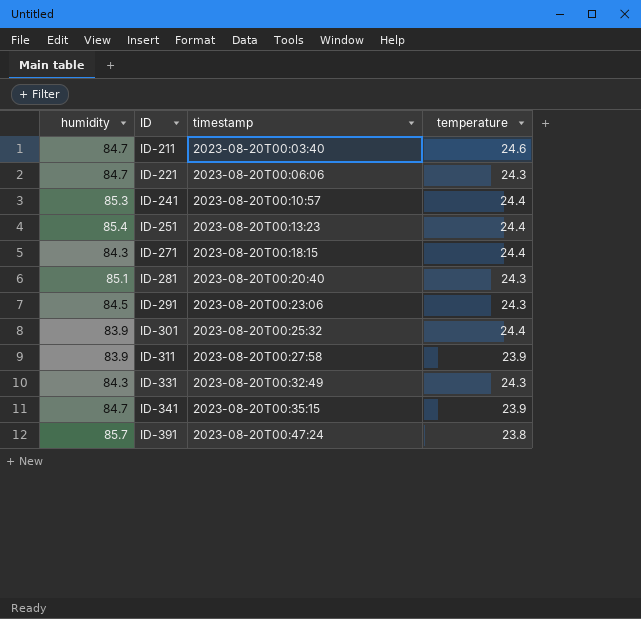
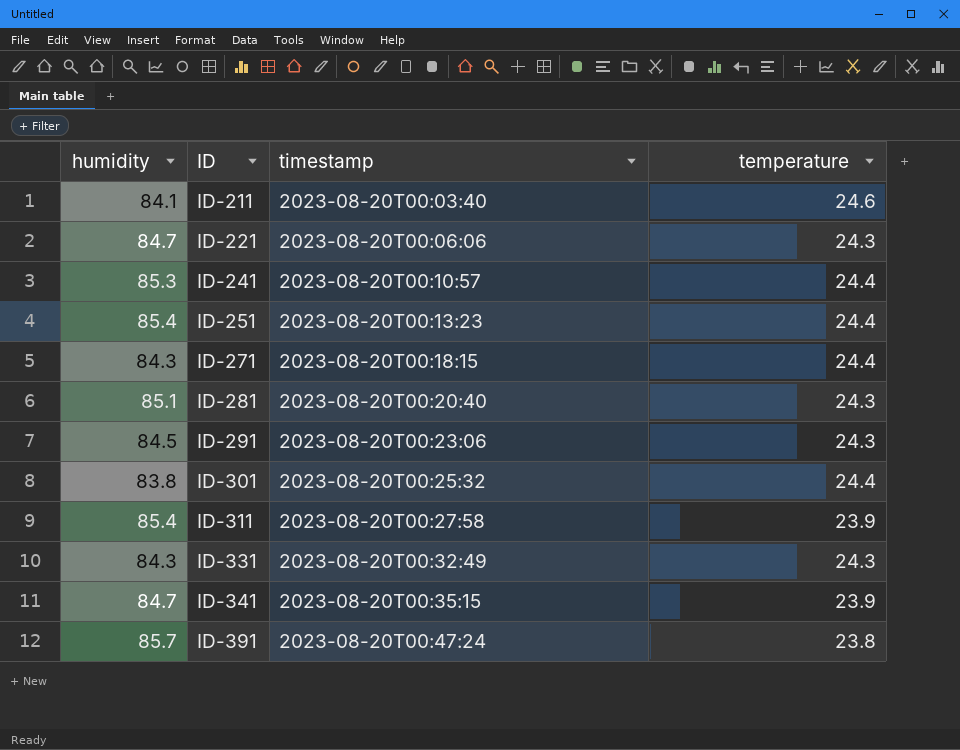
ID-211 | humidity: 84.7 -> 84.1
ID-301 | humidity: 83.9 -> 83.8
ID-311 | humidity: 83.9 -> 85.4

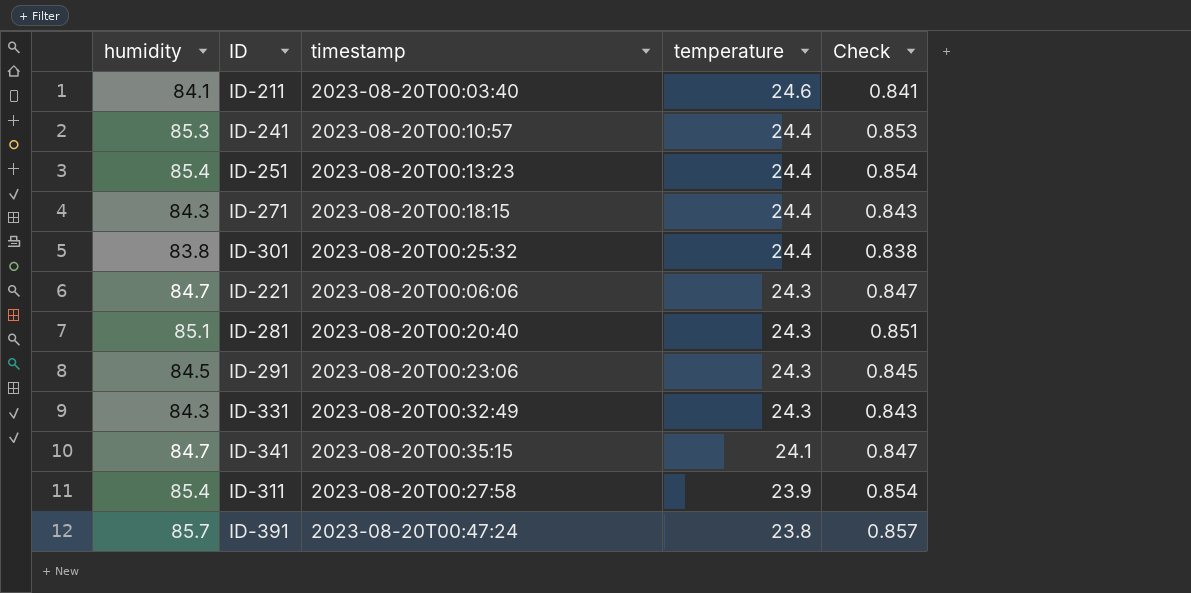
row order: ID ascending -> temperature descending
column Check | formula: none -> [humidity] * 0.01
ID-341 | temperature: 23.9 -> 24.1

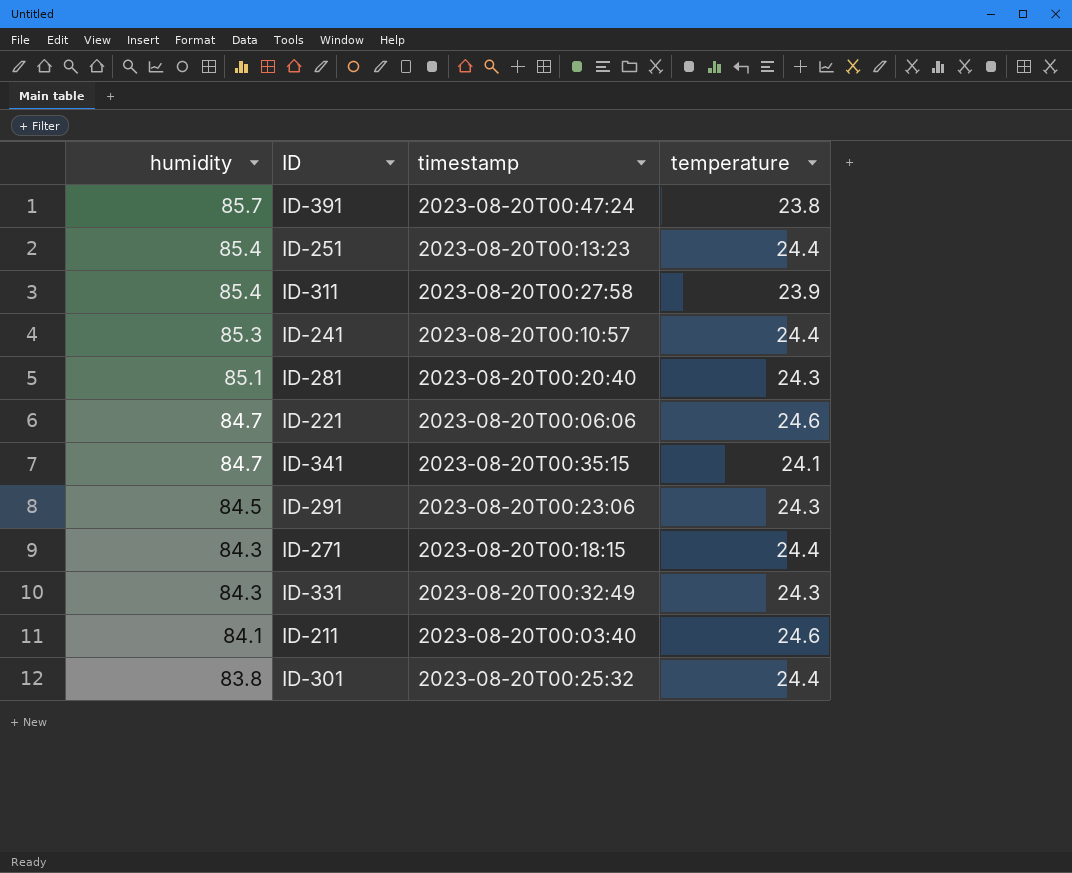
row order: temperature descending -> humidity descending
column Check | formula: [humidity] * 0.01 -> none
ID-221 | temperature: 24.3 -> 24.6

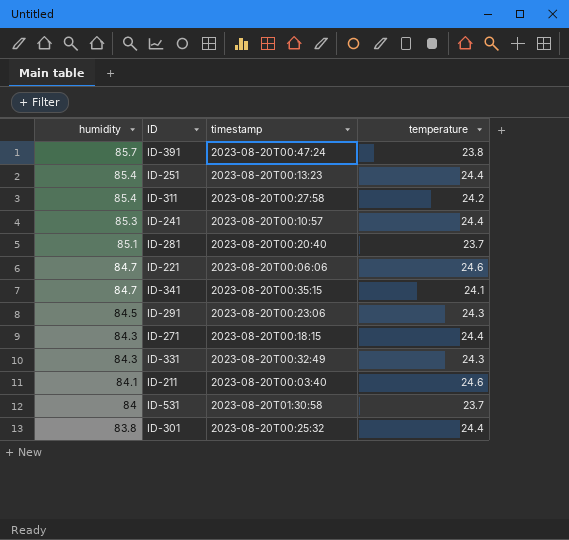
ID-311 | temperature: 23.9 -> 24.2
ID-281 | temperature: 24.3 -> 23.7
row ID-531: none -> 84 | 2023-08-20T01:30:58 | 23.7

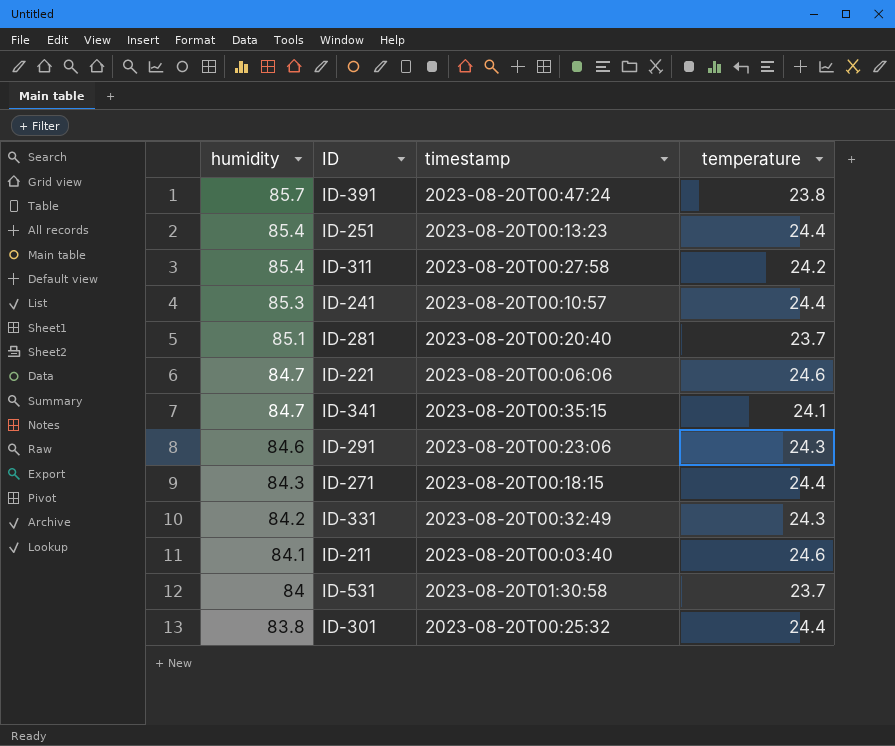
ID-291 | humidity: 84.5 -> 84.6
ID-331 | humidity: 84.3 -> 84.2

